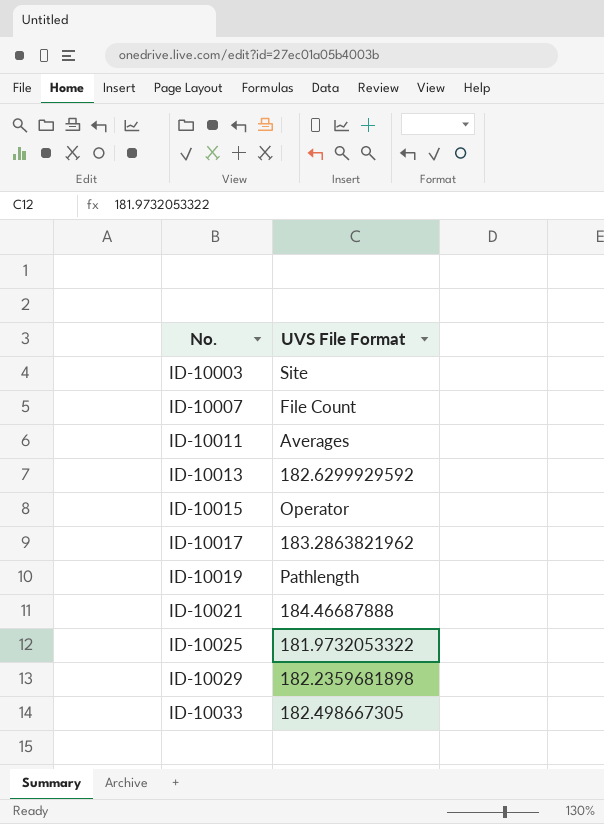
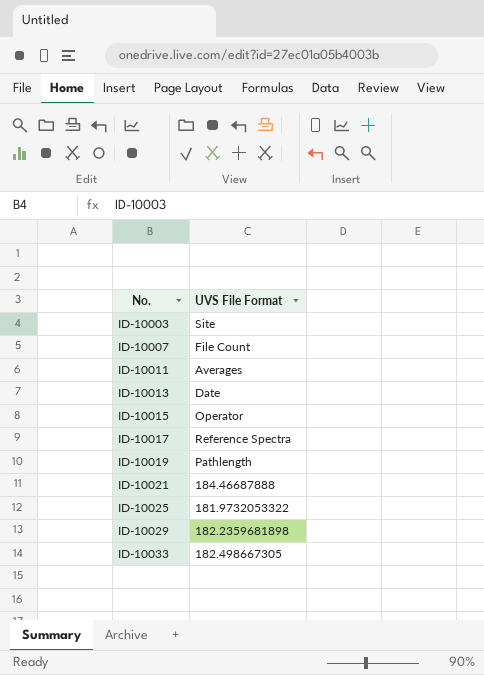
ID-10013 | UVS File Format: 182.6299929592 -> Date
ID-10017 | UVS File Format: 183.2863821962 -> Reference Spectra

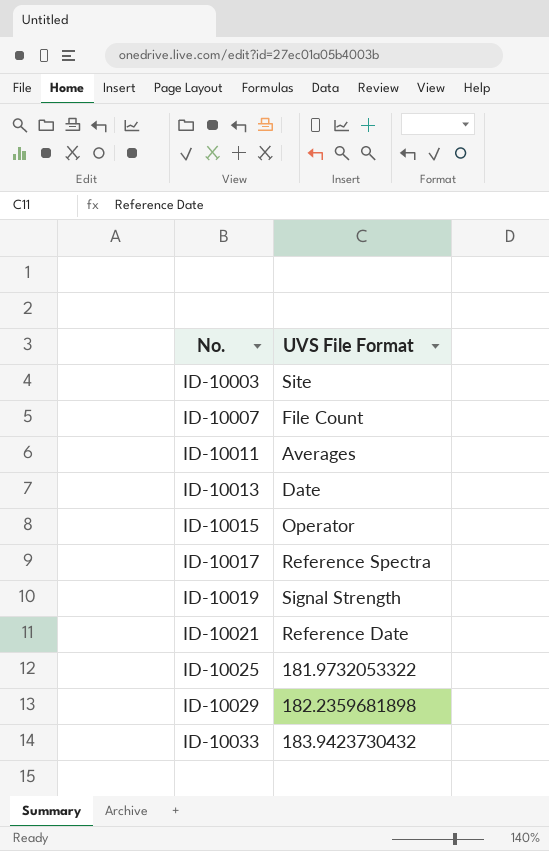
ID-10019 | UVS File Format: Pathlength -> Signal Strength
ID-10021 | UVS File Format: 184.46687888 -> Reference Date
ID-10033 | UVS File Format: 182.498667305 -> 183.9423730432

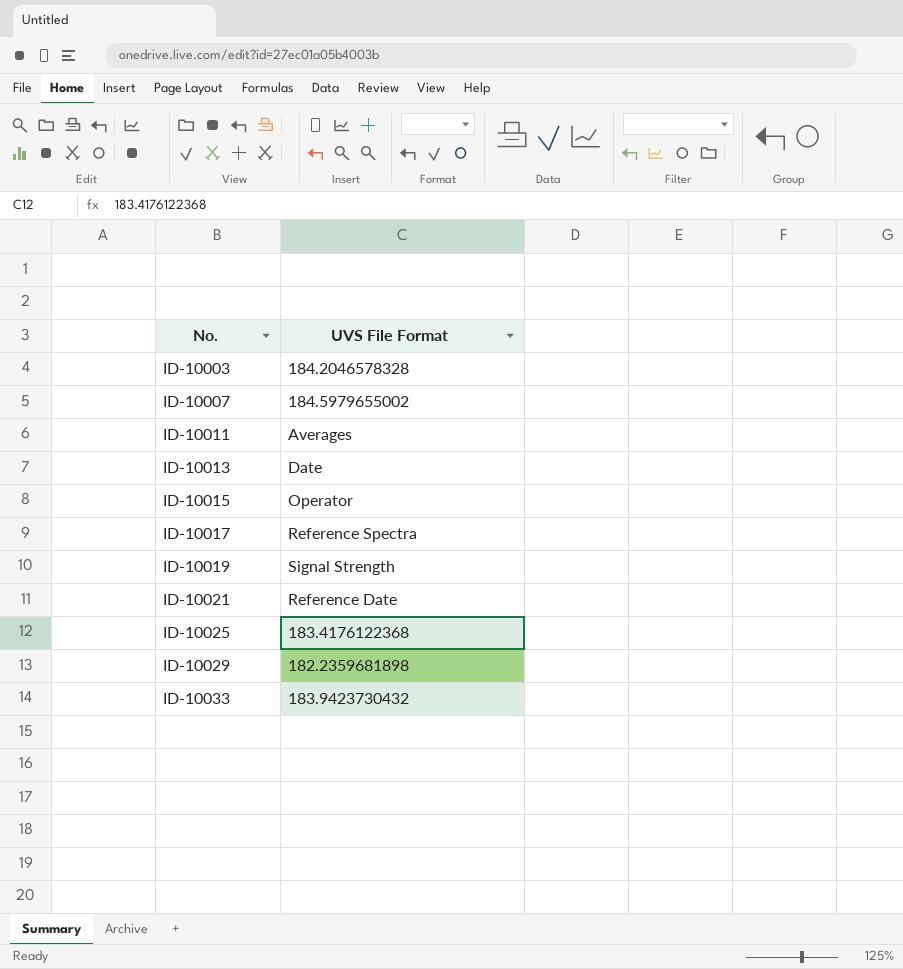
ID-10003 | UVS File Format: Site -> 184.2046578328
ID-10007 | UVS File Format: File Count -> 184.5979655002
ID-10025 | UVS File Format: 181.9732053322 -> 183.4176122368

